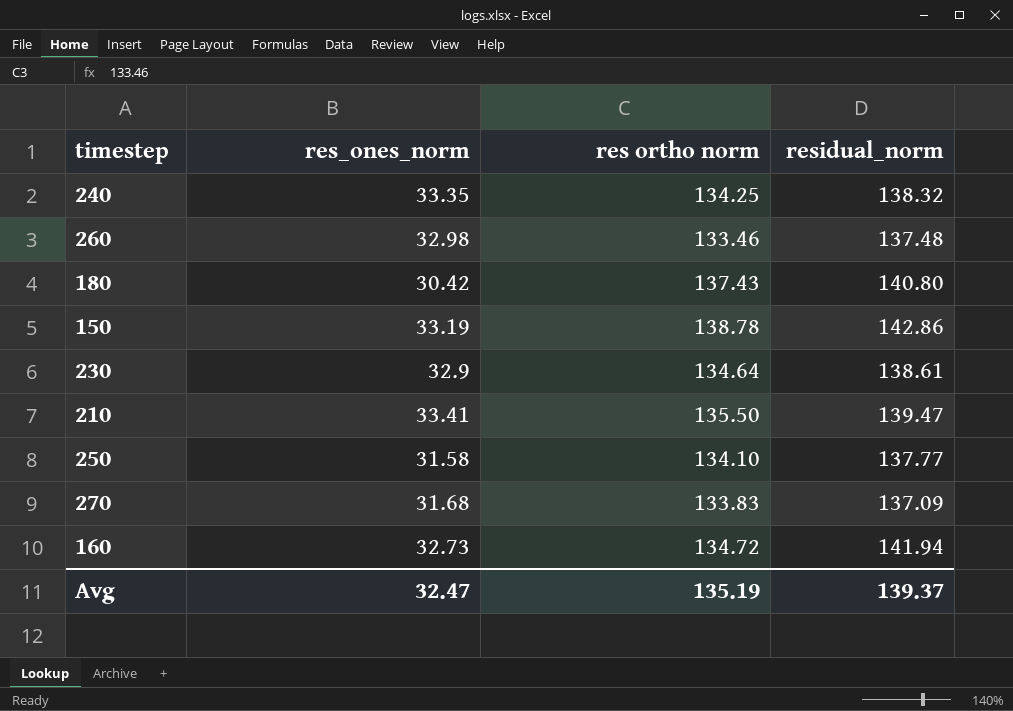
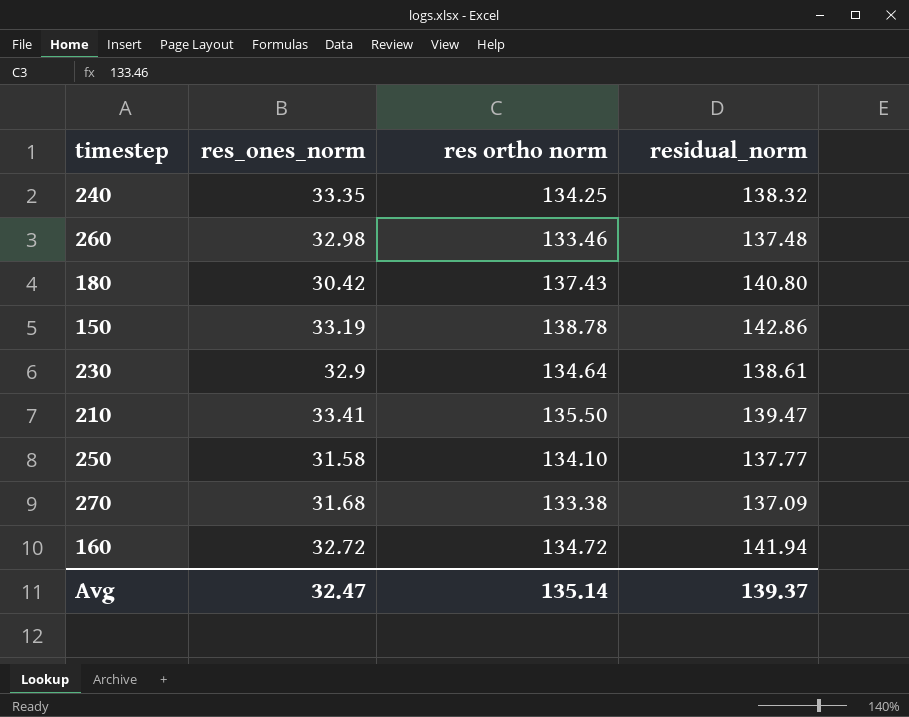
270 | res ortho norm: 133.83 -> 133.38
160 | res_ones_norm: 32.73 -> 32.72
Avg | res ortho norm: 135.19 -> 135.14

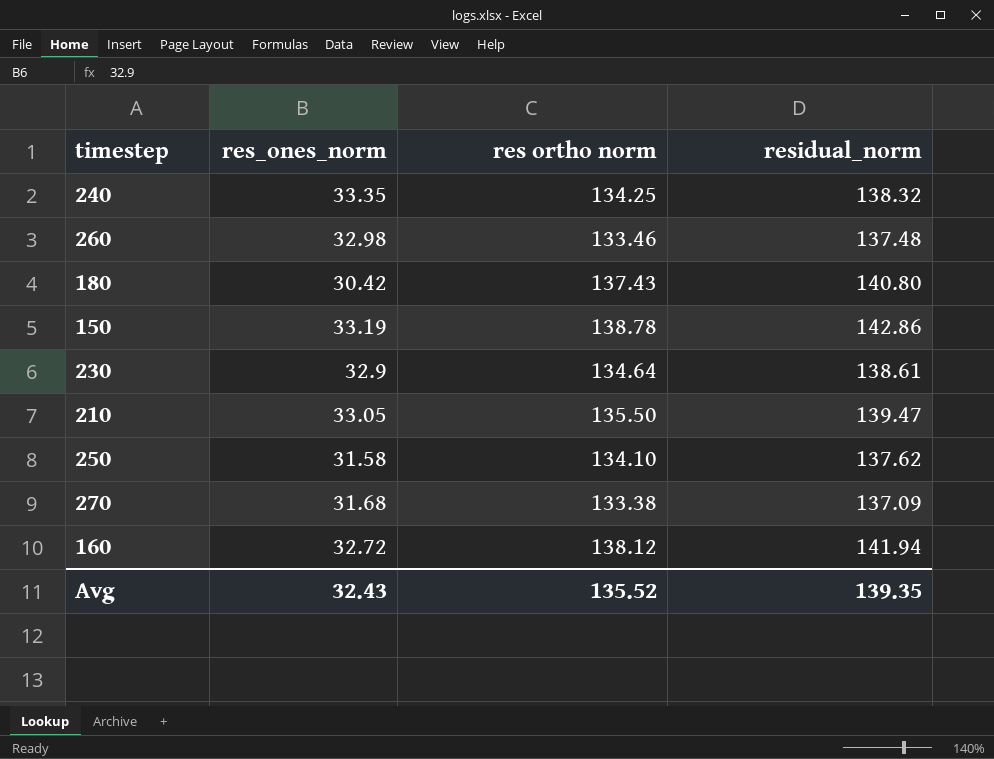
210 | res_ones_norm: 33.41 -> 33.05
250 | residual_norm: 137.77 -> 137.62
160 | res ortho norm: 134.72 -> 138.12
Avg | res_ones_norm: 32.47 -> 32.43
Avg | res ortho norm: 135.14 -> 135.52
Avg | residual_norm: 139.37 -> 139.35

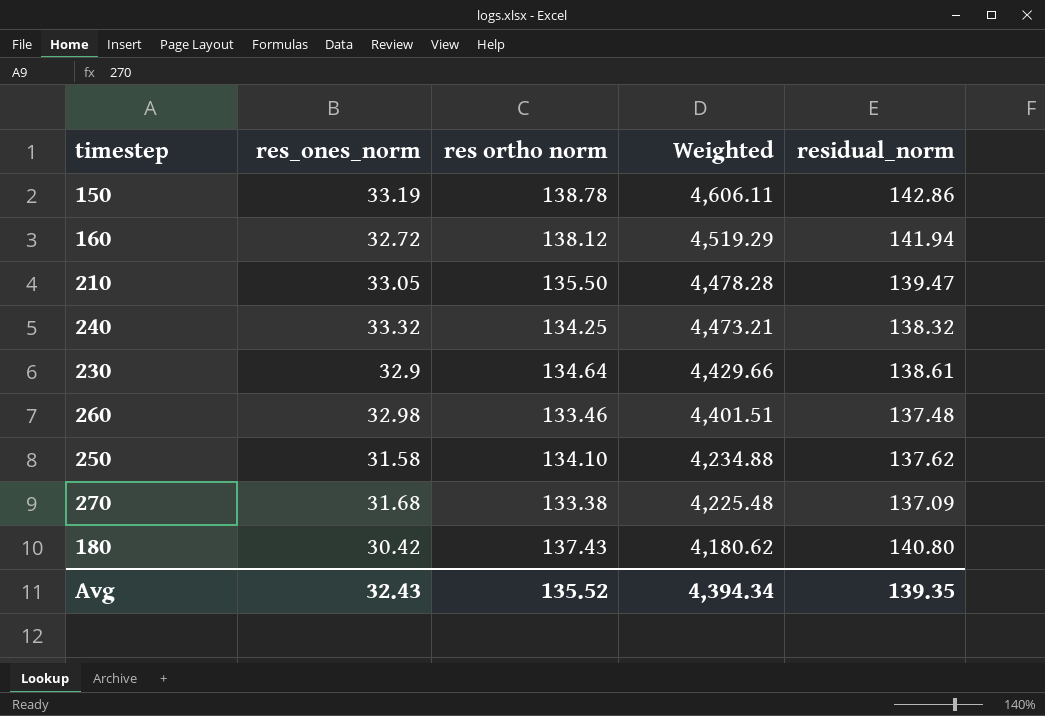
row order: none -> Weighted descending
column Weighted | formula: none -> [res_ones_norm] * [res ortho norm]
240 | res_ones_norm: 33.35 -> 33.32

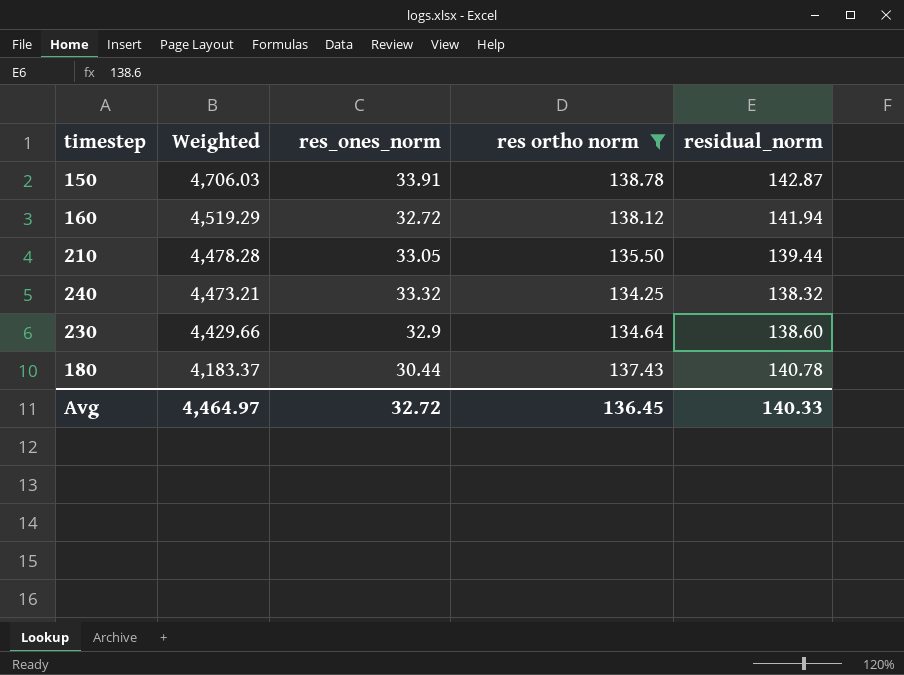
filter: none -> res ortho norm >= 134.25
column Weighted | position: 4 -> 2
150 | Weighted: 4,606.11 -> 4,706.03
150 | res_ones_norm: 33.19 -> 33.91
150 | residual_norm: 142.86 -> 142.87
210 | residual_norm: 139.47 -> 139.44
230 | residual_norm: 138.61 -> 138.60
180 | Weighted: 4,180.62 -> 4,183.37
180 | res_ones_norm: 30.42 -> 30.44
180 | residual_norm: 140.80 -> 140.78
Avg | Weighted: 4,394.34 -> 4,464.97
Avg | res_ones_norm: 32.43 -> 32.72
Avg | res ortho norm: 135.52 -> 136.45
Avg | residual_norm: 139.35 -> 140.33

